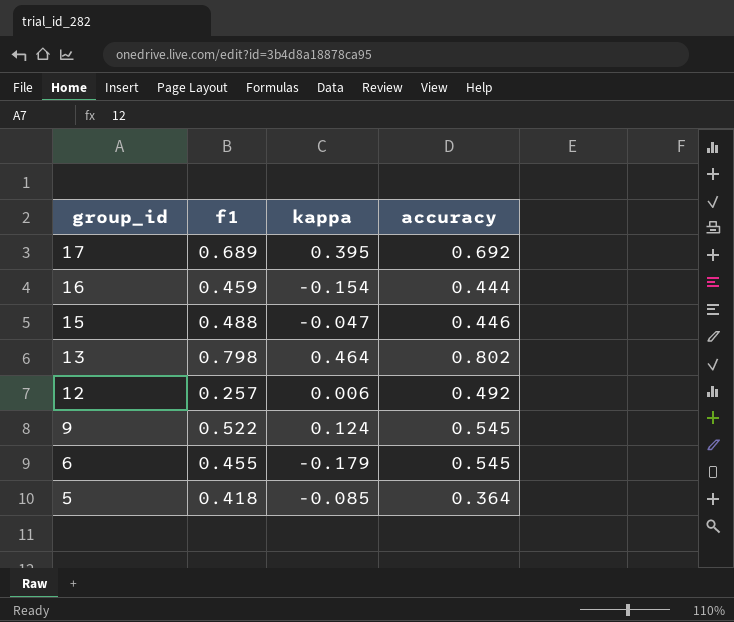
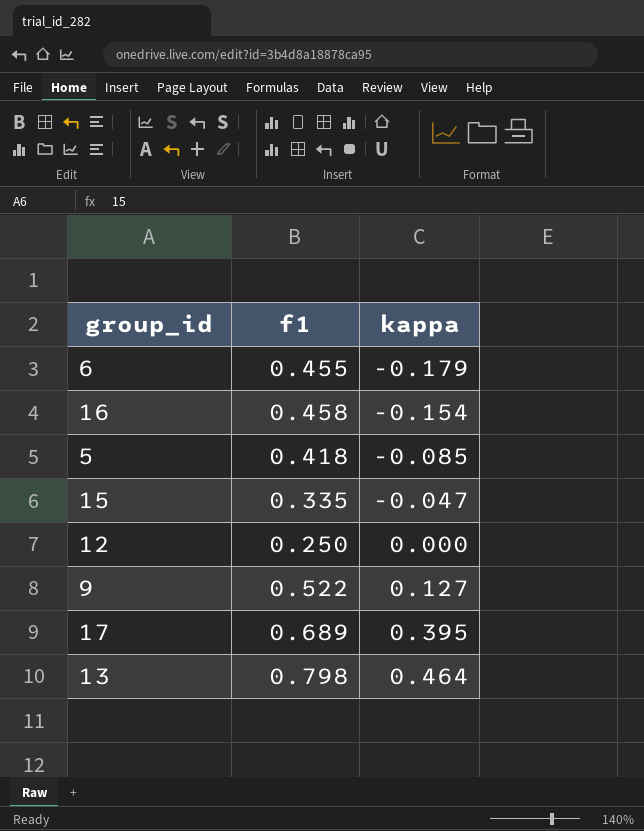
row order: group_id descending -> kappa ascending
column accuracy | position: 4 -> none
16 | f1: 0.459 -> 0.458
15 | f1: 0.488 -> 0.335
12 | f1: 0.257 -> 0.250
12 | kappa: 0.006 -> 0.000
9 | kappa: 0.124 -> 0.127

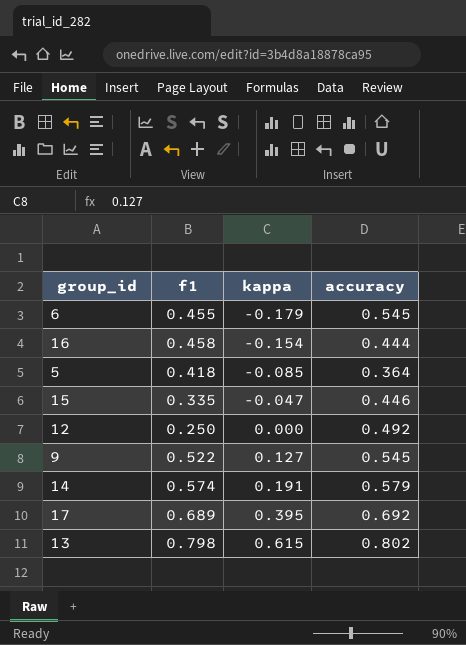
column accuracy | position: none -> 4
row 14: none -> 0.574 | 0.191 | 0.579
13 | kappa: 0.464 -> 0.615

